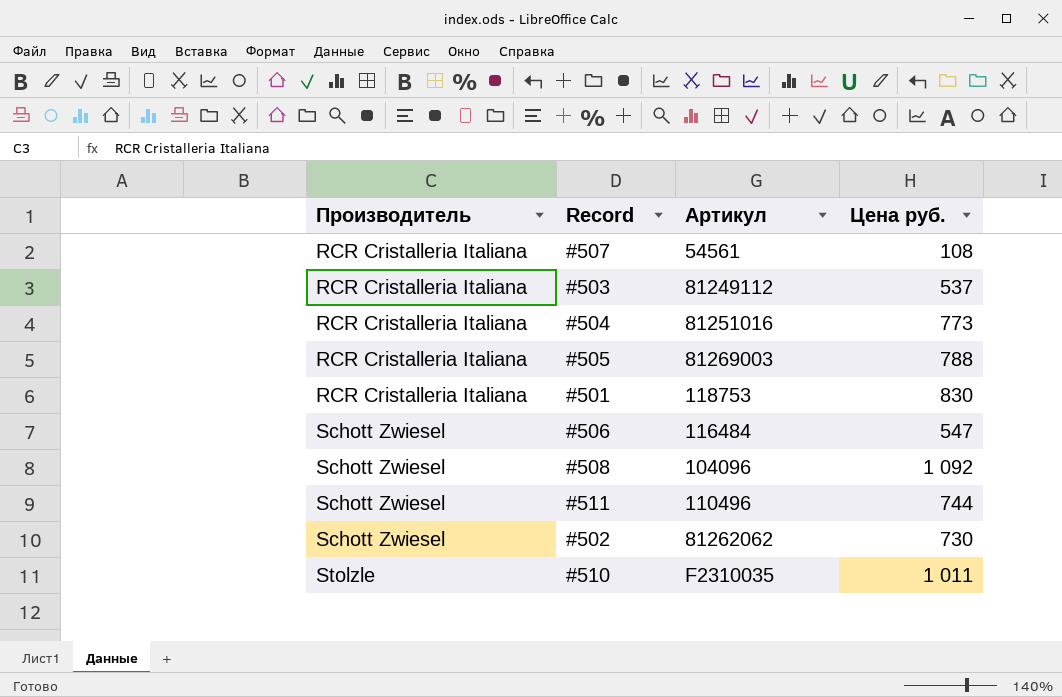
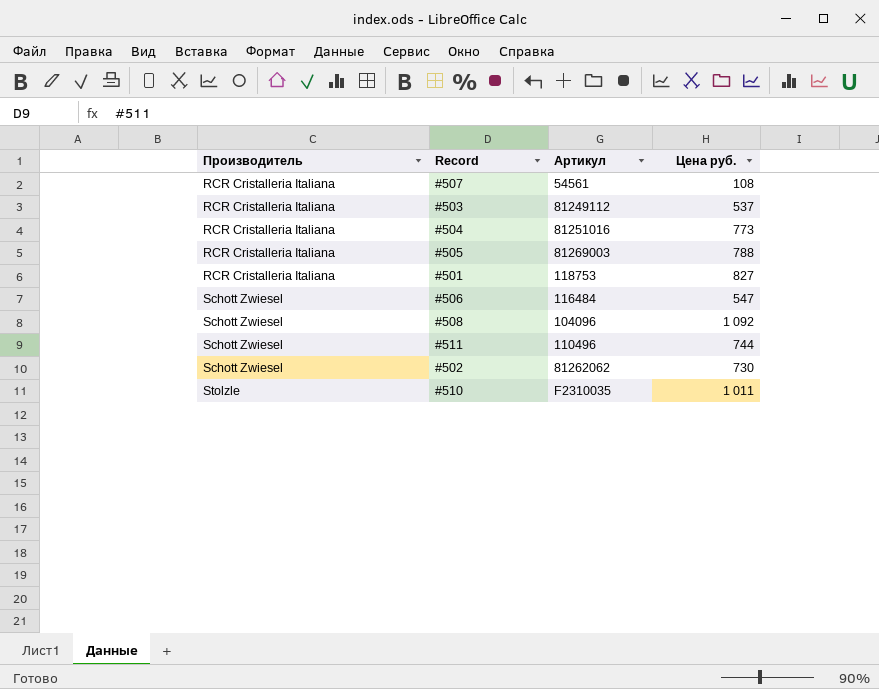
#501 | Цена руб.: 830 -> 827

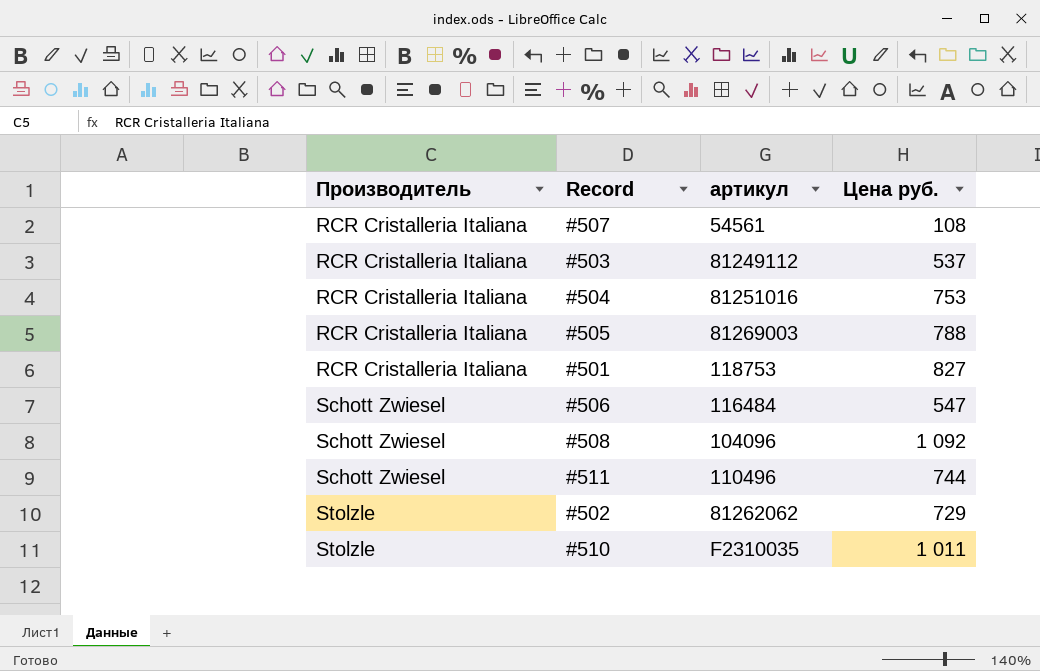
column name: Артикул -> артикул
#504 | Цена руб.: 773 -> 753
#502 | Производитель: Schott Zwiesel -> Stolzle
#502 | Цена руб.: 730 -> 729

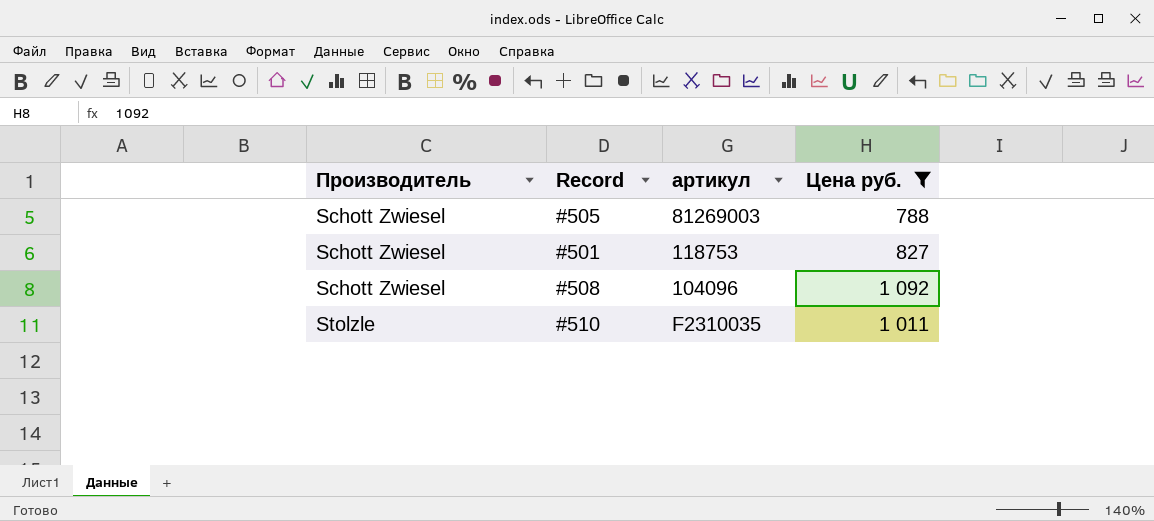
filter: none -> Цена руб. >= 788
#505 | Производитель: RCR Cristalleria Italiana -> Schott Zwiesel
#501 | Производитель: RCR Cristalleria Italiana -> Schott Zwiesel

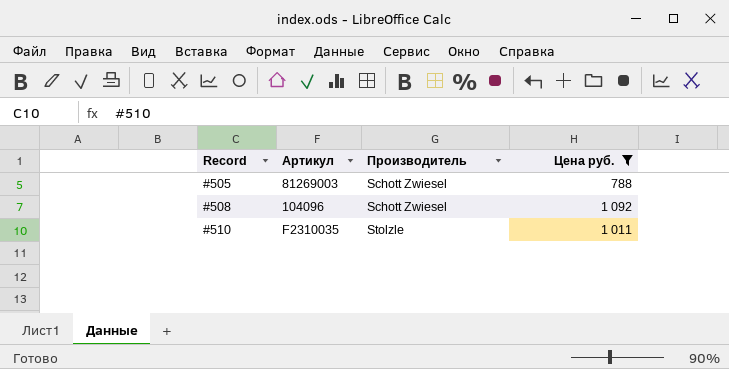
column name: артикул -> Артикул
column Производитель | position: 1 -> 3
row #501: Schott Zwiesel | 118753 | 827 -> none

